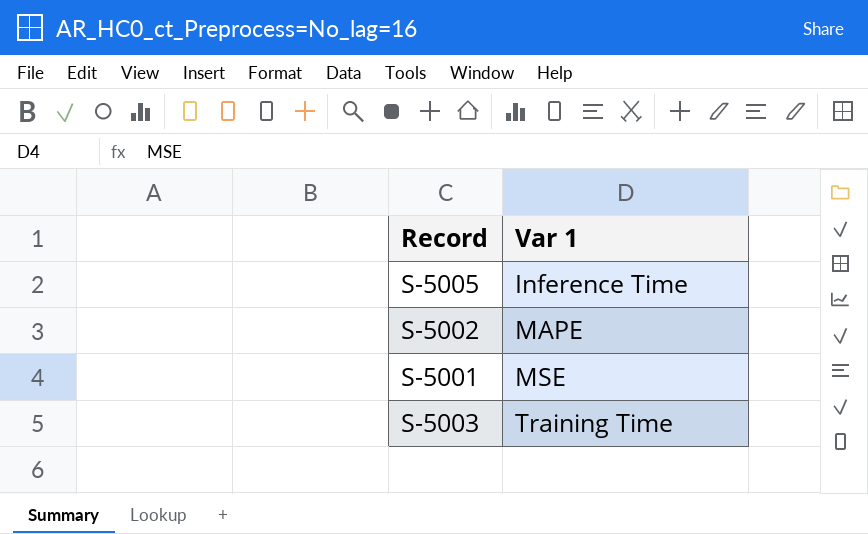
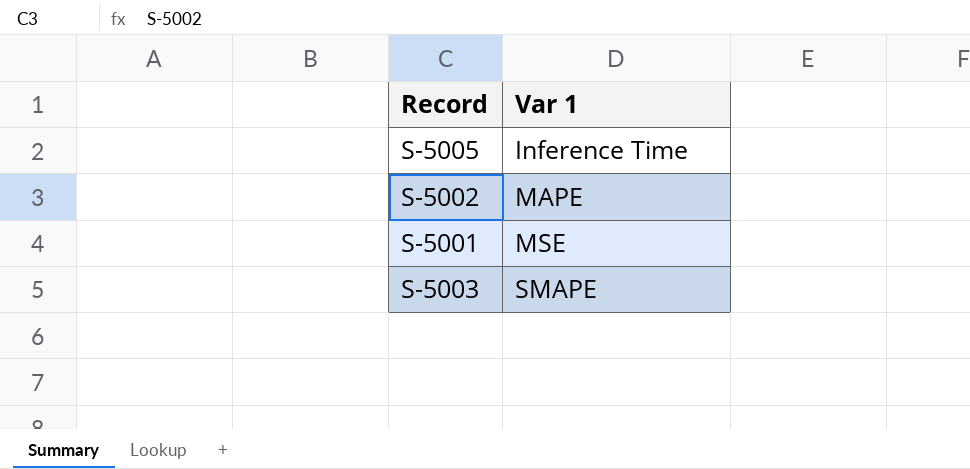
S-5003 | Var 1: Training Time -> SMAPE

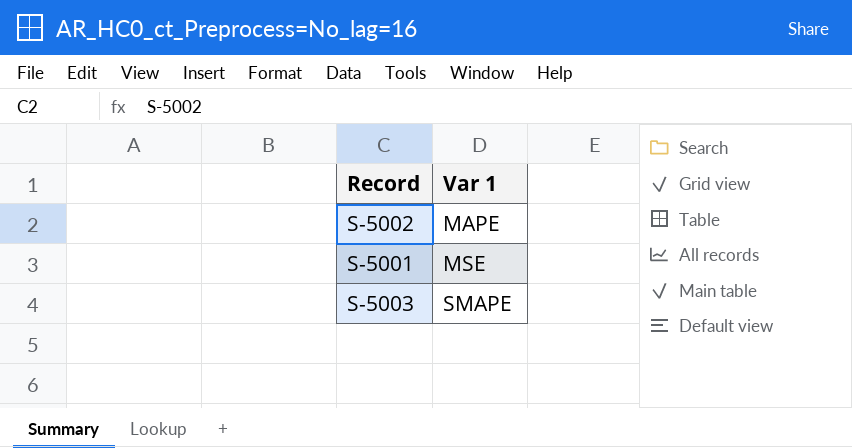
row S-5005: Inference Time -> none

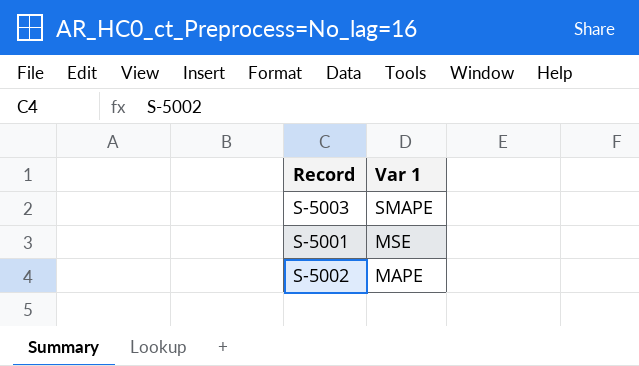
row order: Var 1 ascending -> Var 1 descending

